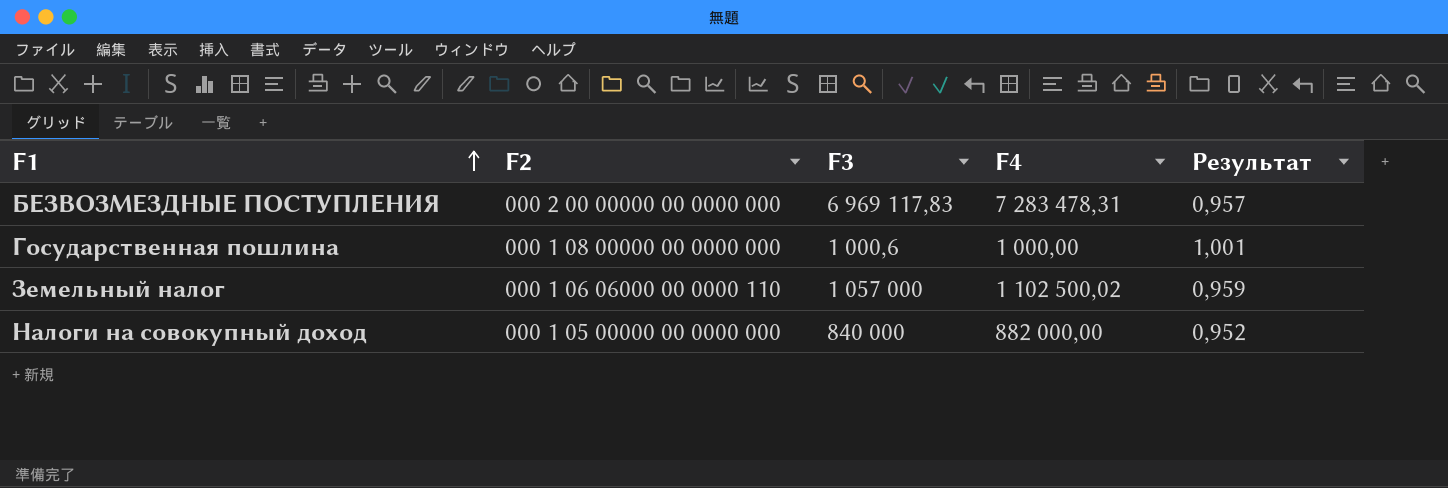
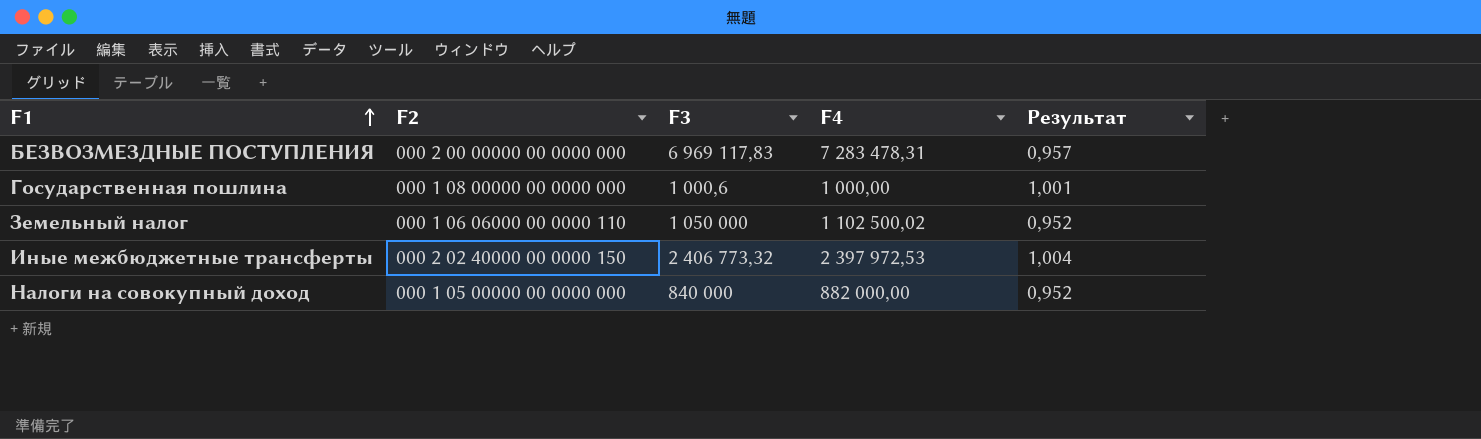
Земельный налог | F3: 1 057 000 -> 1 050 000
Земельный налог | Результат: 0,959 -> 0,952
row Иные межбюджетные трансферты: none -> 000 2 02 40000 00 0000 150 | 2 406 773,32 | 2 397 972,53 | 1,004

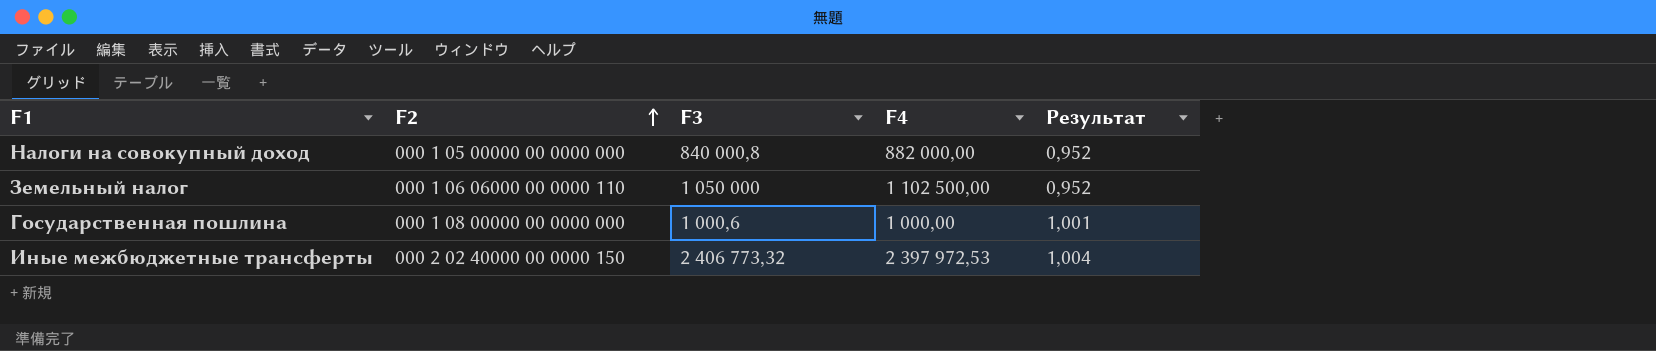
row order: F1 ascending -> F2 ascending
row БЕЗВОЗМЕЗДНЫЕ ПОСТУПЛЕНИЯ: 000 2 00 00000 00 0000 000 | 6 969 117,83 | 7 283 478,31 | 0,957 -> none
Налоги на совокупный доход | F3: 840 000 -> 840 000,8
Земельный налог | F4: 1 102 500,02 -> 1 102 500,00

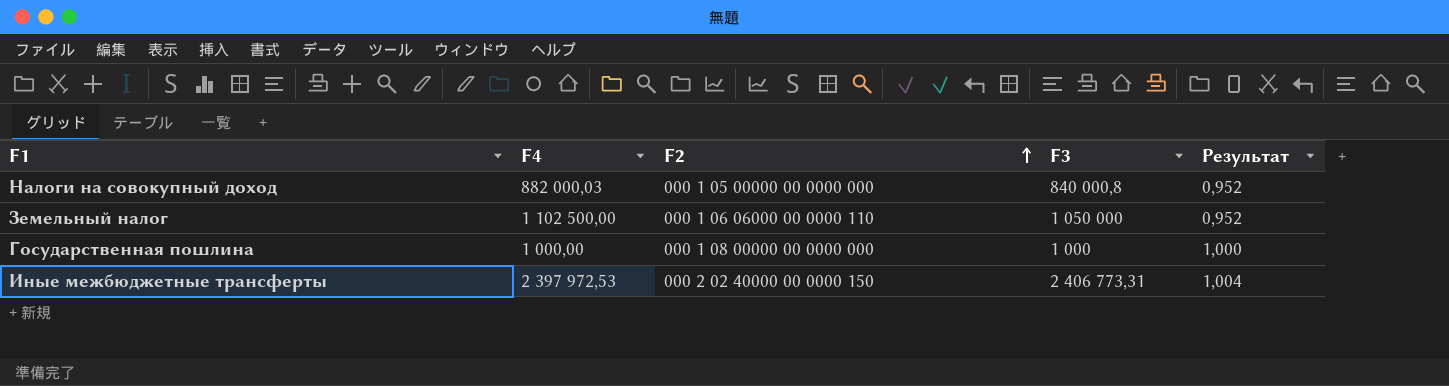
column F4 | position: 4 -> 2
Налоги на совокупный доход | F4: 882 000,00 -> 882 000,03
Государственная пошлина | F3: 1 000,6 -> 1 000
Государственная пошлина | Результат: 1,001 -> 1,000
Иные межбюджетные трансферты | F3: 2 406 773,32 -> 2 406 773,31

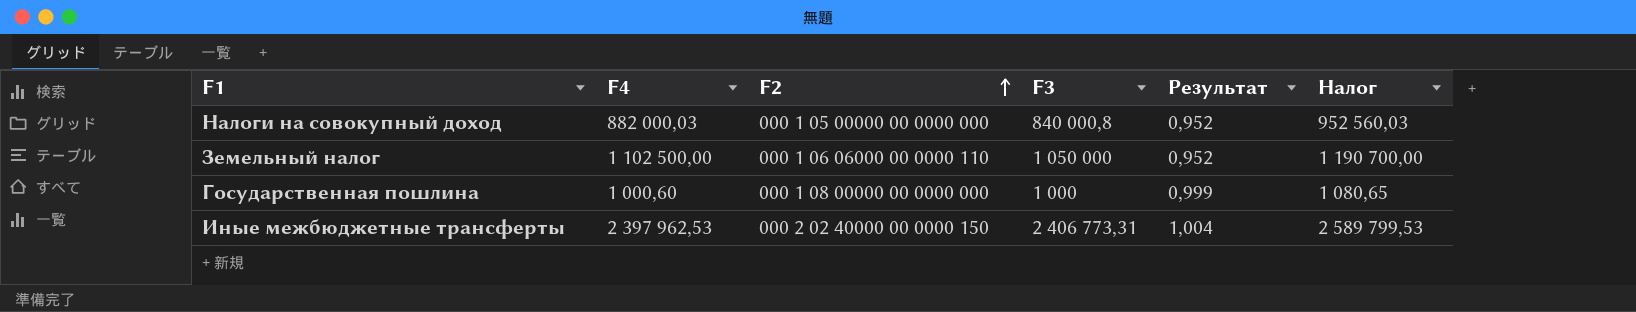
column Налог | formula: none -> [F4] * 1,08
Государственная пошлина | F4: 1 000,00 -> 1 000,60
Государственная пошлина | Результат: 1,000 -> 0,999
Иные межбюджетные трансферты | F4: 2 397 972,53 -> 2 397 962,53

